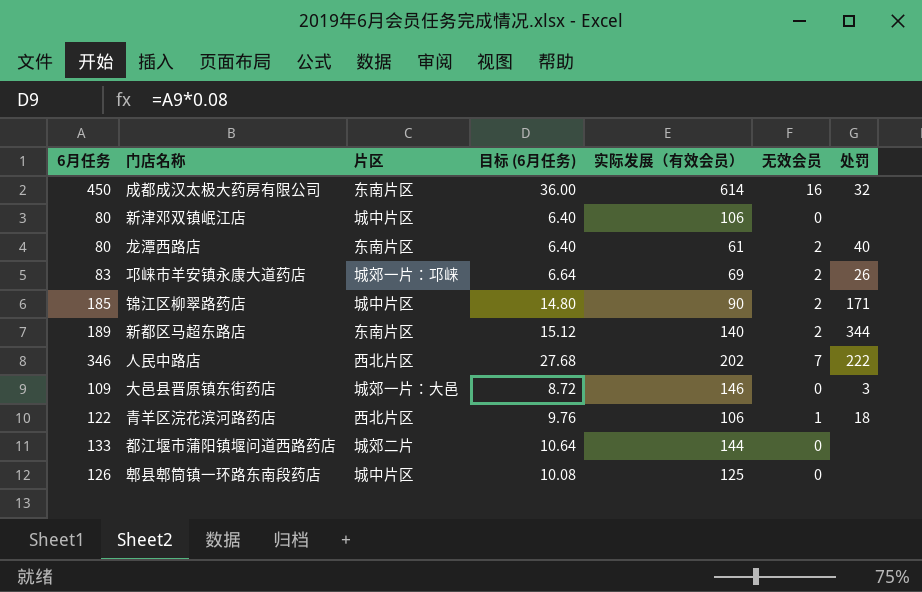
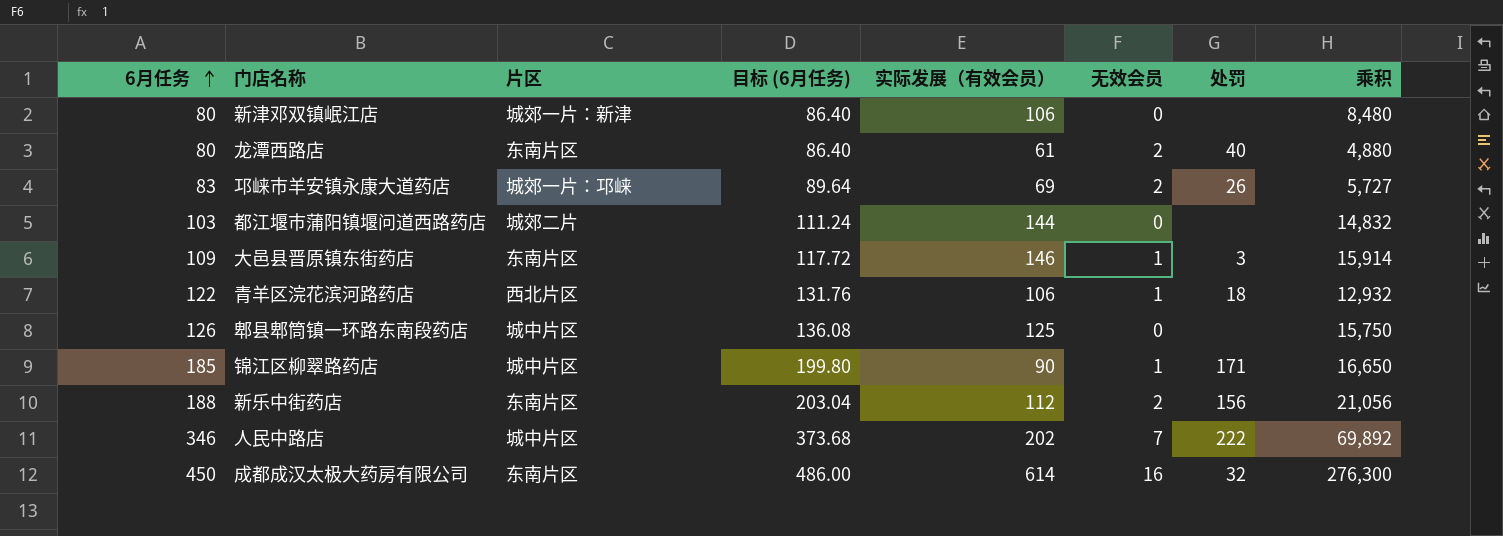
row order: none -> 6月任务 ascending
column 目标 (6月任务) | formula: [6月任务] * 0.08 -> [6月任务] * 1.08
column 乘积 | formula: none -> [6月任务] * [实际发展（有效会员）]
row 新都区马超东路店: 189 | 东南片区 | 15.12 | 140 | 2 | 344 -> none
新津邓双镇岷江店 | 片区: 城中片区 -> 城郊一片：新津
都江堰市蒲阳镇堰问道西路药店 | 6月任务: 133 -> 103
大邑县晋原镇东街药店 | 片区: 城郊一片：大邑 -> 东南片区
大邑县晋原镇东街药店 | 无效会员: 0 -> 1
锦江区柳翠路药店 | 无效会员: 2 -> 1
row 新乐中街药店: none -> 188 | 东南片区 | 203.04 | 112 | 2 | 156 | 21,056
人民中路店 | 片区: 西北片区 -> 城中片区

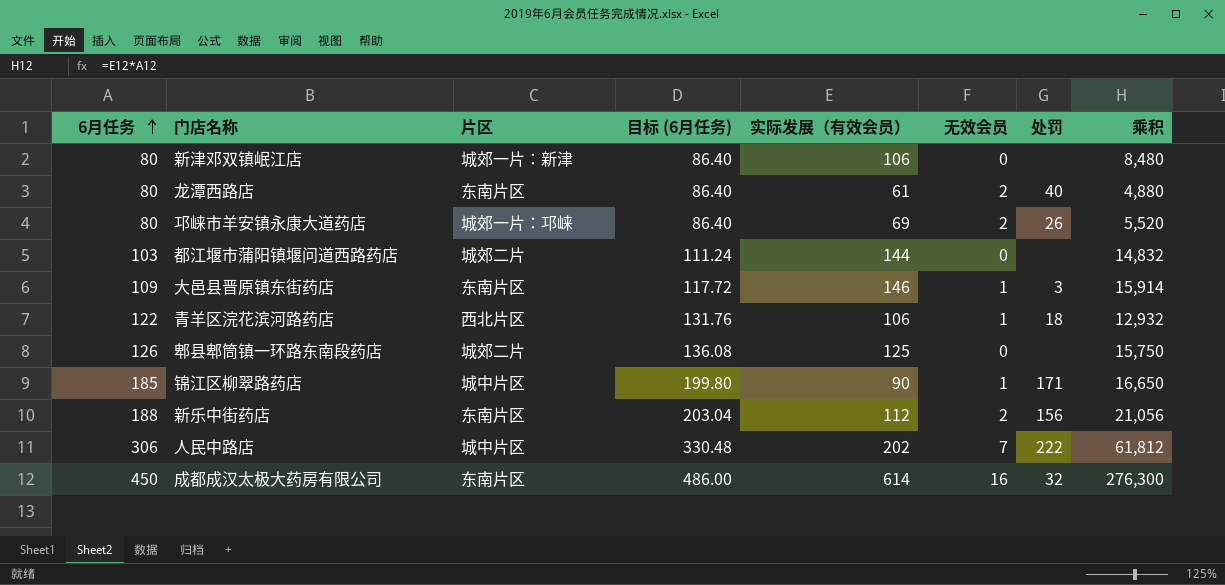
邛崃市羊安镇永康大道药店 | 6月任务: 83 -> 80
邛崃市羊安镇永康大道药店 | 目标 (6月任务): 89.64 -> 86.40
邛崃市羊安镇永康大道药店 | 乘积: 5,727 -> 5,520
郫县郫筒镇一环路东南段药店 | 片区: 城中片区 -> 城郊二片
人民中路店 | 6月任务: 346 -> 306
人民中路店 | 目标 (6月任务): 373.68 -> 330.48
人民中路店 | 乘积: 69,892 -> 61,812

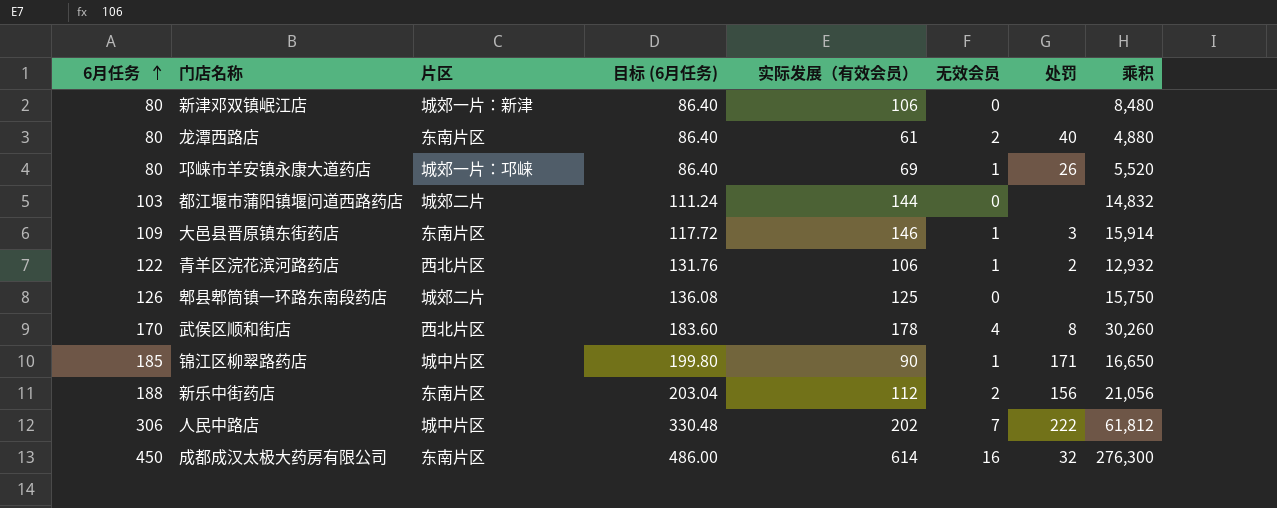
邛崃市羊安镇永康大道药店 | 无效会员: 2 -> 1
青羊区浣花滨河路药店 | 处罚: 18 -> 2
row 武侯区顺和街店: none -> 170 | 西北片区 | 183.60 | 178 | 4 | 8 | 30,260

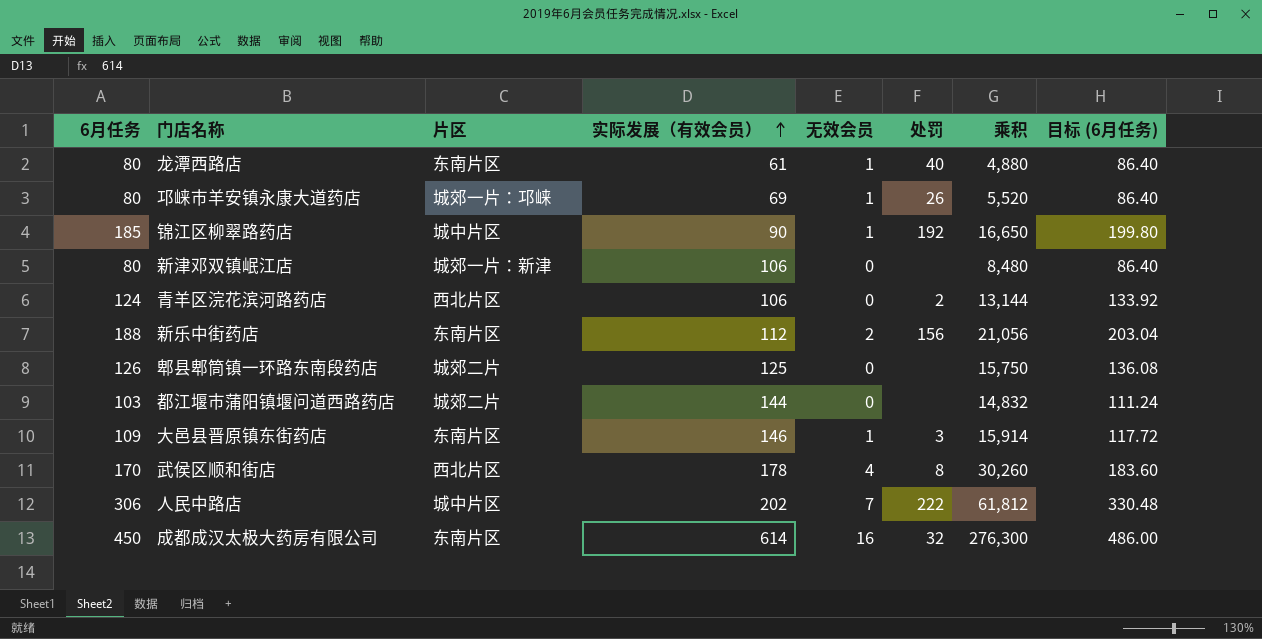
row order: 6月任务 ascending -> 实际发展（有效会员） ascending
column 目标 (6月任务) | position: 4 -> 8
龙潭西路店 | 无效会员: 2 -> 1
锦江区柳翠路药店 | 处罚: 171 -> 192
青羊区浣花滨河路药店 | 6月任务: 122 -> 124
青羊区浣花滨河路药店 | 无效会员: 1 -> 0
青羊区浣花滨河路药店 | 乘积: 12,932 -> 13,144
青羊区浣花滨河路药店 | 目标 (6月任务): 131.76 -> 133.92

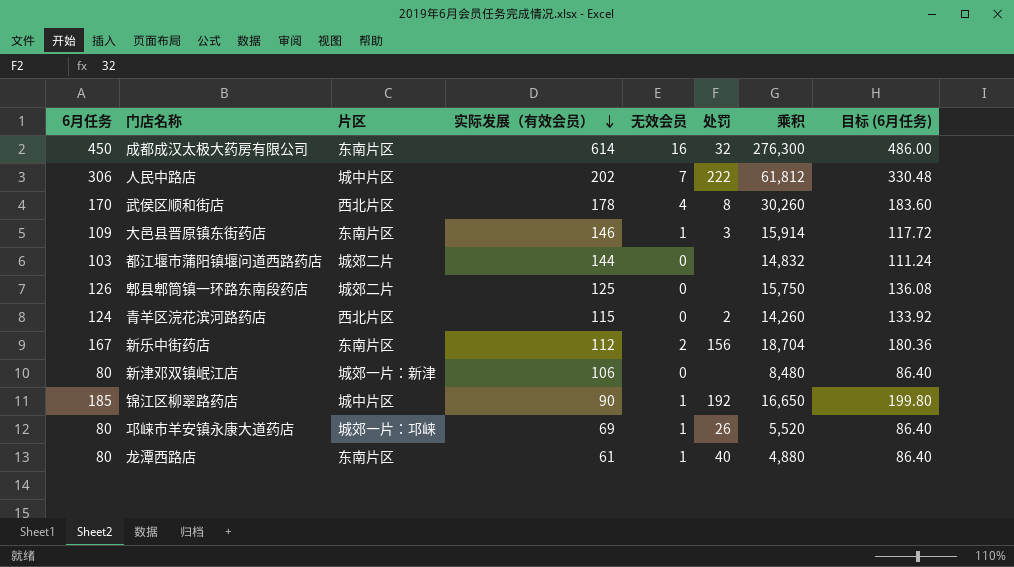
row order: 实际发展（有效会员） ascending -> 实际发展（有效会员） descending
青羊区浣花滨河路药店 | 实际发展（有效会员）: 106 -> 115
青羊区浣花滨河路药店 | 乘积: 13,144 -> 14,260
新乐中街药店 | 6月任务: 188 -> 167
新乐中街药店 | 乘积: 21,056 -> 18,704
新乐中街药店 | 目标 (6月任务): 203.04 -> 180.36

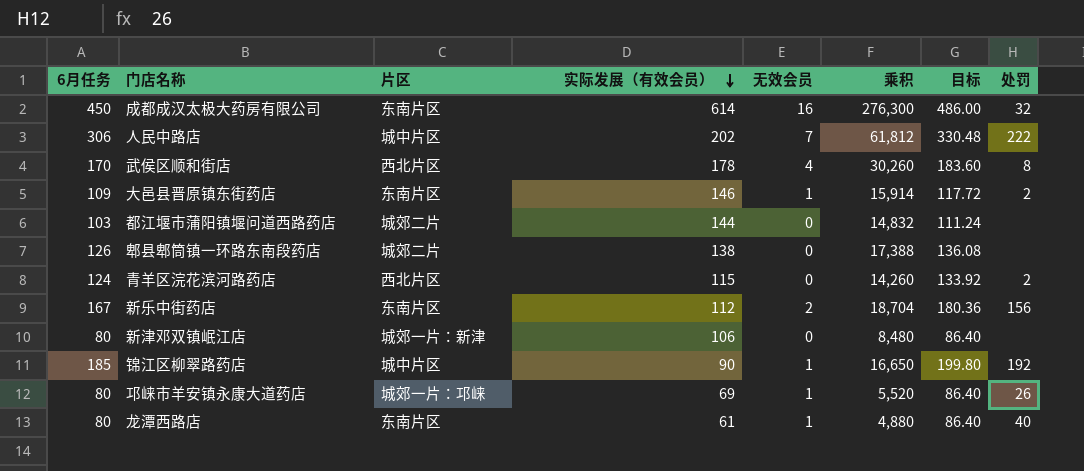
column name: 目标 (6月任务) -> 目标
column 处罚 | position: 6 -> 8
大邑县晋原镇东街药店 | 处罚: 3 -> 2
郫县郫筒镇一环路东南段药店 | 实际发展（有效会员）: 125 -> 138
郫县郫筒镇一环路东南段药店 | 乘积: 15,750 -> 17,388

